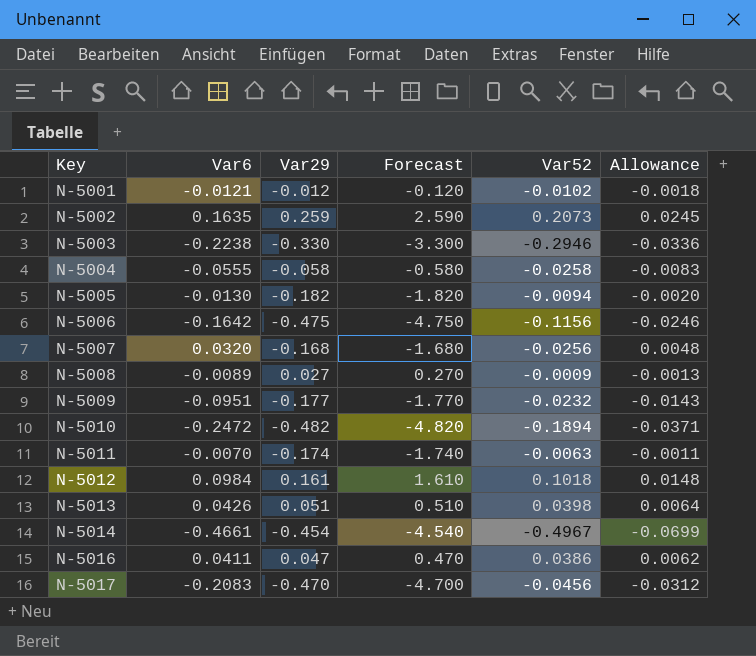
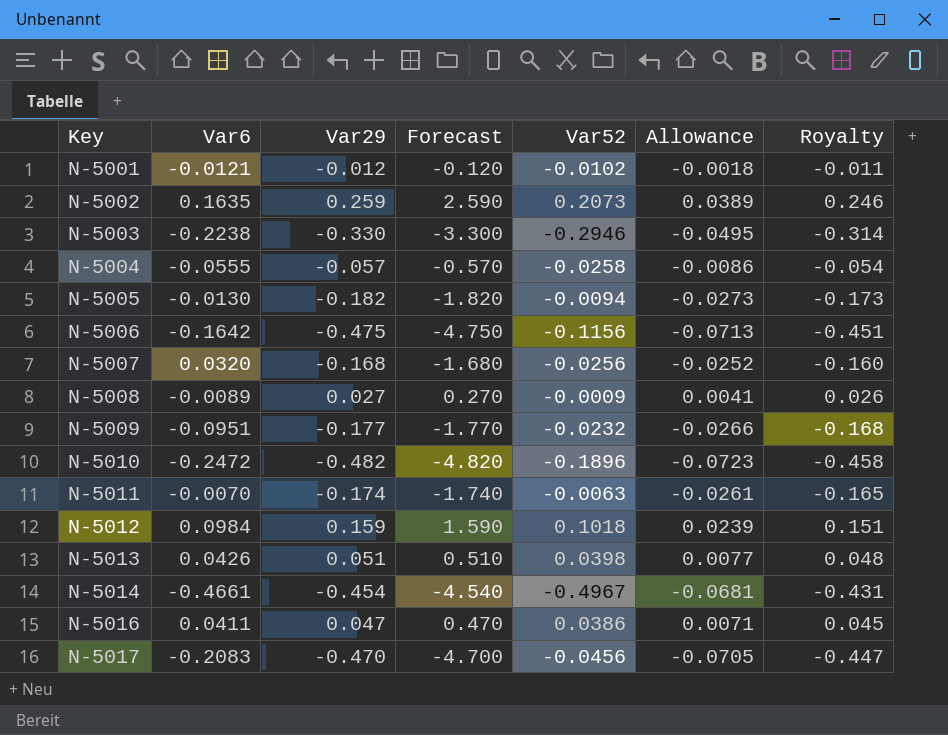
column Allowance | formula: [Var6] * 0.15 -> [Var29] * 0.15
column Royalty | formula: none -> [Var29] * 0.95
N-5004 | Var29: -0.058 -> -0.057
N-5004 | Forecast: -0.580 -> -0.570
N-5010 | Var52: -0.1894 -> -0.1896
N-5012 | Var29: 0.161 -> 0.159
N-5012 | Forecast: 1.610 -> 1.590

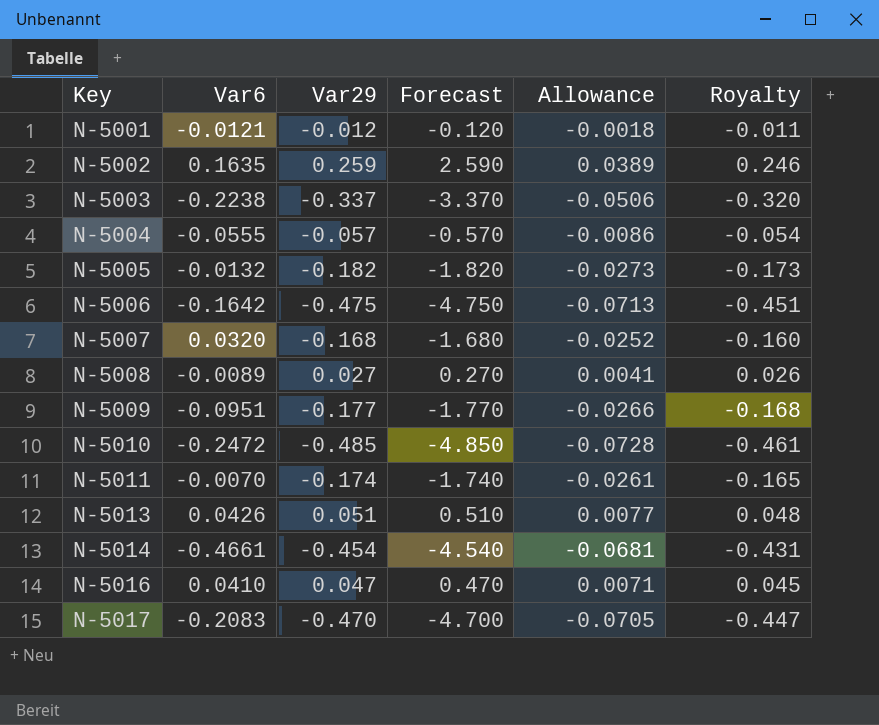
column Var52 | position: 5 -> none
row N-5012: 0.0984 | 0.159 | 1.590 | 0.1018 | 0.0239 | 0.151 -> none
N-5003 | Var29: -0.330 -> -0.337
N-5003 | Forecast: -3.300 -> -3.370
N-5003 | Allowance: -0.0495 -> -0.0506
N-5003 | Royalty: -0.314 -> -0.320
N-5005 | Var6: -0.0130 -> -0.0132
N-5010 | Var29: -0.482 -> -0.485
N-5010 | Forecast: -4.820 -> -4.850
N-5010 | Allowance: -0.0723 -> -0.0728
N-5010 | Royalty: -0.458 -> -0.461
N-5016 | Var6: 0.0411 -> 0.0410

